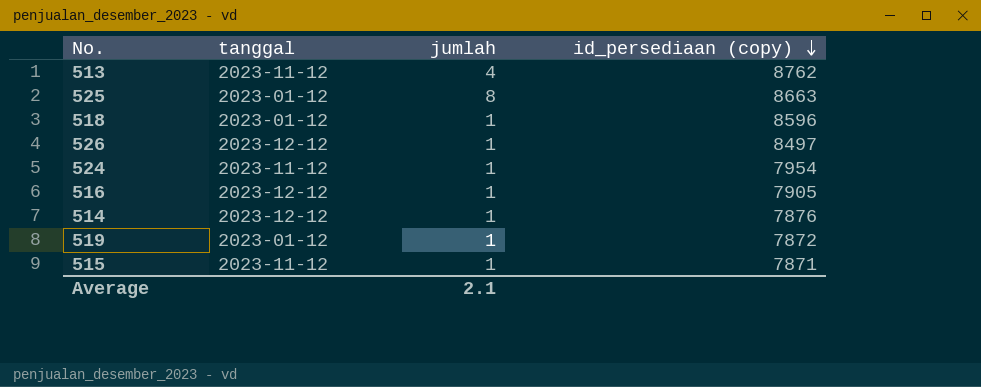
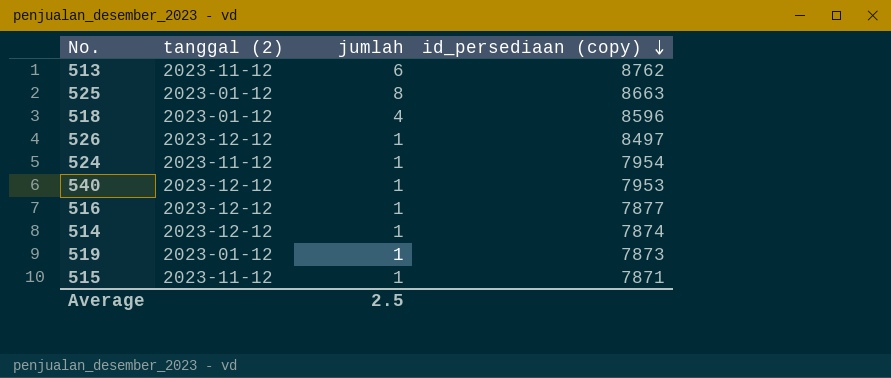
column name: tanggal -> tanggal (2)
513 | jumlah: 4 -> 6
518 | jumlah: 1 -> 4
row 540: none -> 2023-12-12 | 1 | 7953
516 | id_persediaan (copy): 7905 -> 7877
514 | id_persediaan (copy): 7876 -> 7874
519 | id_persediaan (copy): 7872 -> 7873
Average | jumlah: 2.1 -> 2.5

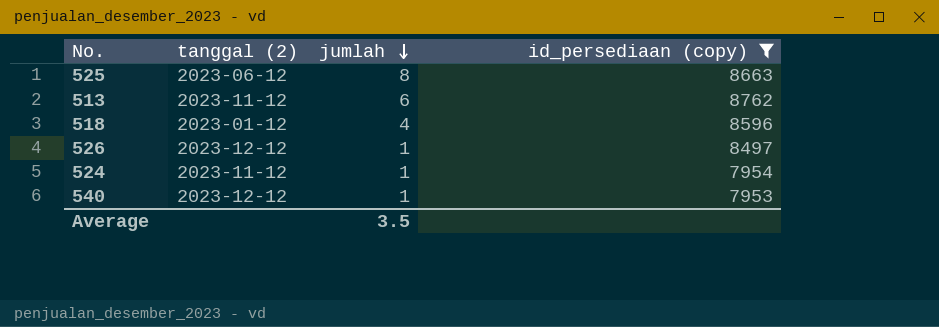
filter: none -> id_persediaan (copy) >= 7953
row order: id_persediaan (copy) descending -> jumlah descending
525 | tanggal (2): 2023-01-12 -> 2023-06-12
Average | jumlah: 2.5 -> 3.5

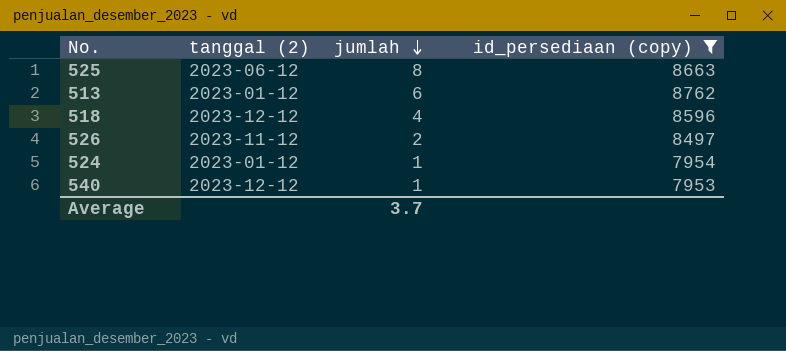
513 | tanggal (2): 2023-11-12 -> 2023-01-12
518 | tanggal (2): 2023-01-12 -> 2023-12-12
526 | tanggal (2): 2023-12-12 -> 2023-11-12
526 | jumlah: 1 -> 2
524 | tanggal (2): 2023-11-12 -> 2023-01-12
Average | jumlah: 3.5 -> 3.7

